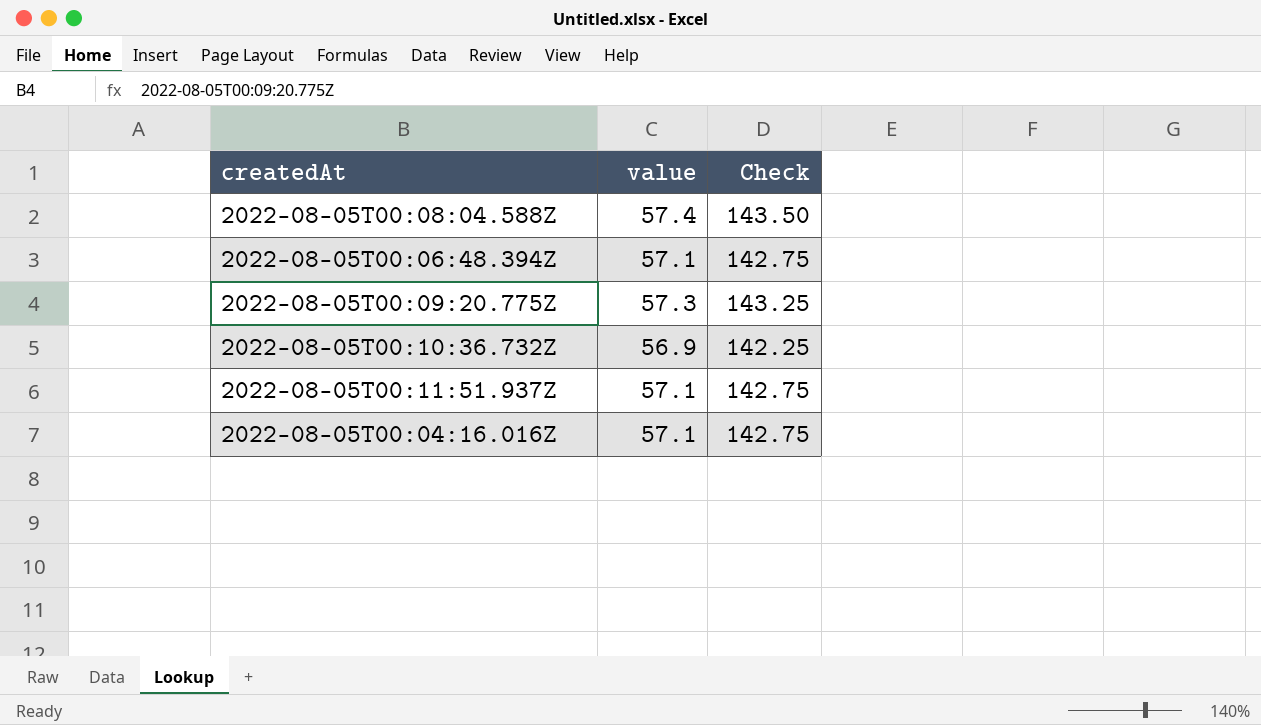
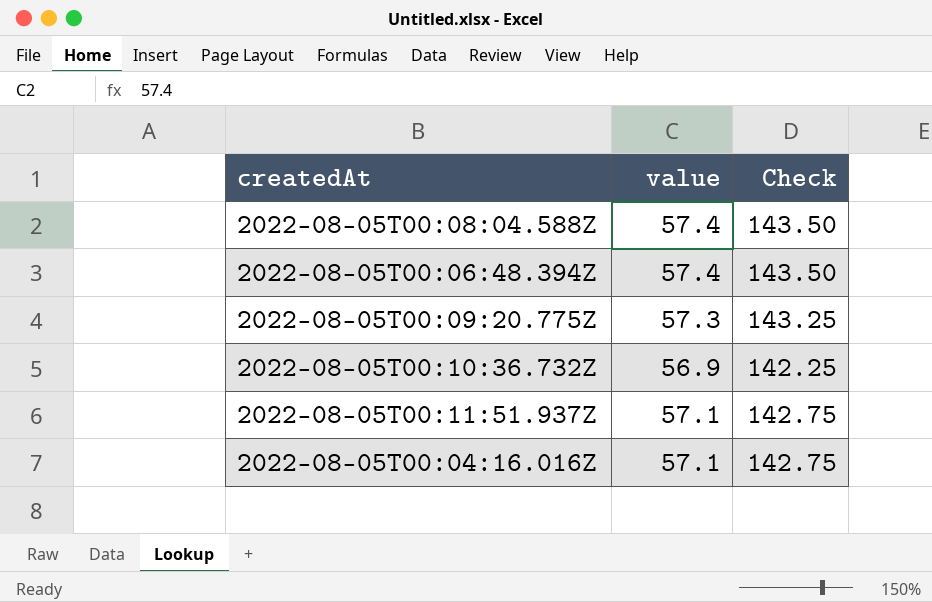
2022-08-05T00:06:48.394Z | value: 57.1 -> 57.4
2022-08-05T00:06:48.394Z | Check: 142.75 -> 143.50

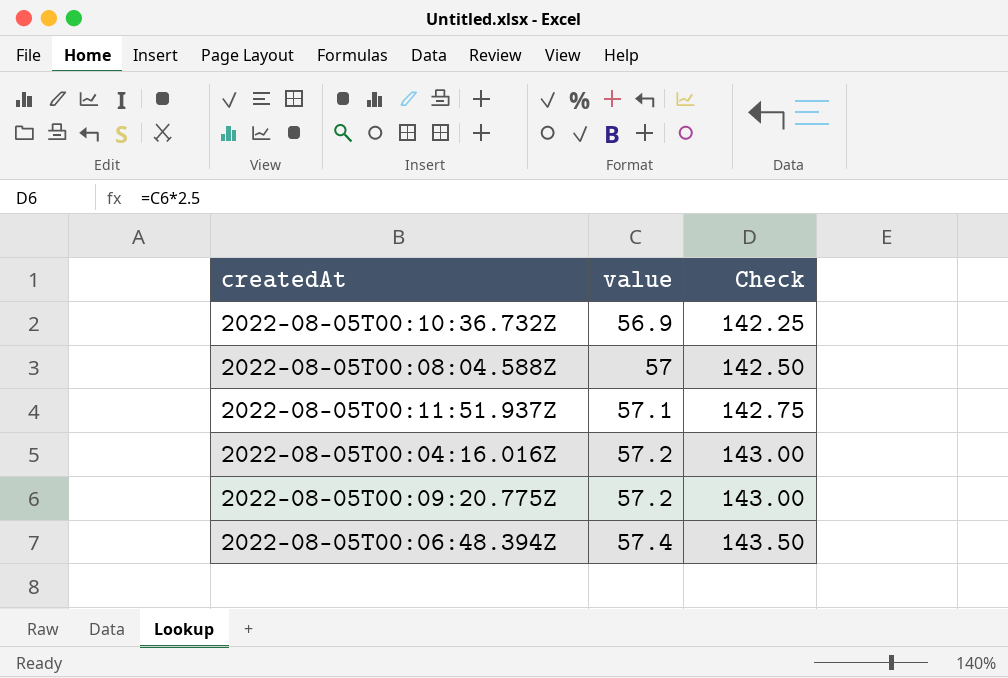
row order: none -> value ascending
2022-08-05T00:08:04.588Z | value: 57.4 -> 57
2022-08-05T00:08:04.588Z | Check: 143.50 -> 142.50
2022-08-05T00:04:16.016Z | value: 57.1 -> 57.2
2022-08-05T00:04:16.016Z | Check: 142.75 -> 143.00
2022-08-05T00:09:20.775Z | value: 57.3 -> 57.2
2022-08-05T00:09:20.775Z | Check: 143.25 -> 143.00

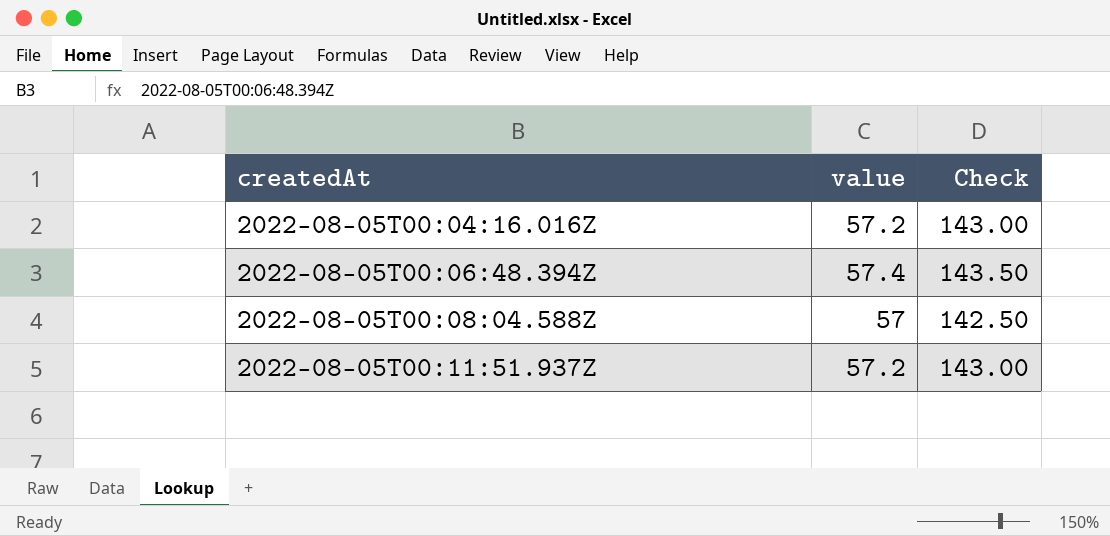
row order: value ascending -> createdAt ascending
row 2022-08-05T00:10:36.732Z: 56.9 | 142.25 -> none
row 2022-08-05T00:09:20.775Z: 57.2 | 143.00 -> none
2022-08-05T00:11:51.937Z | value: 57.1 -> 57.2
2022-08-05T00:11:51.937Z | Check: 142.75 -> 143.00

